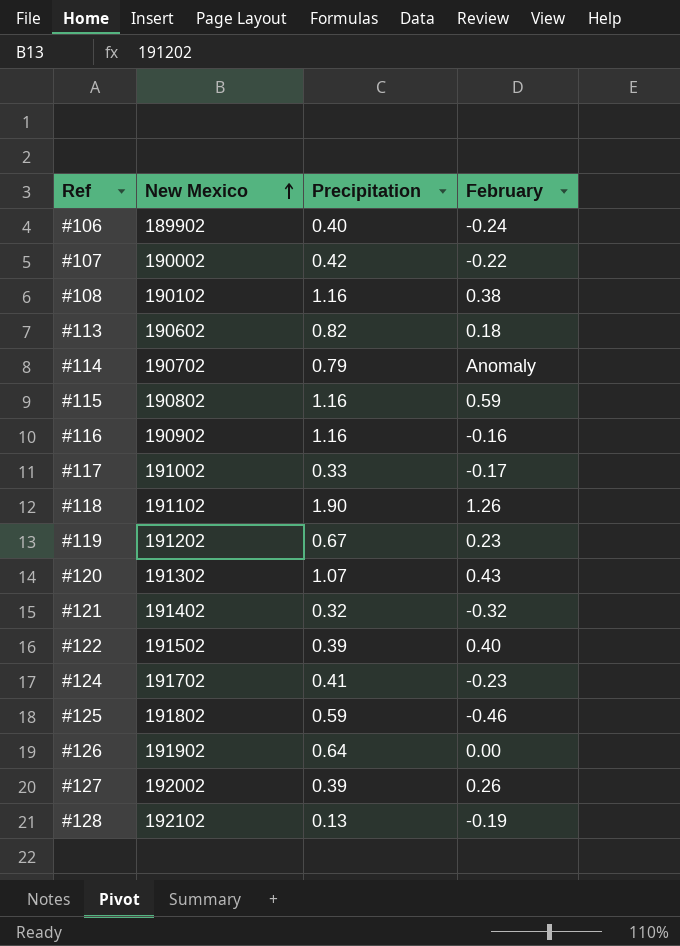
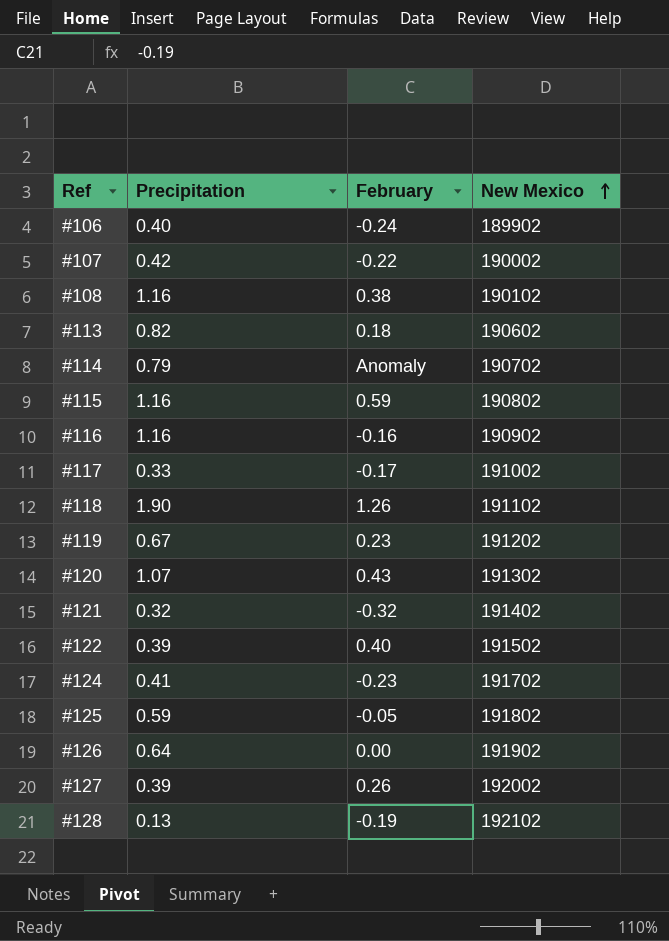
column New Mexico | position: 2 -> 4
#125 | February: -0.46 -> -0.05

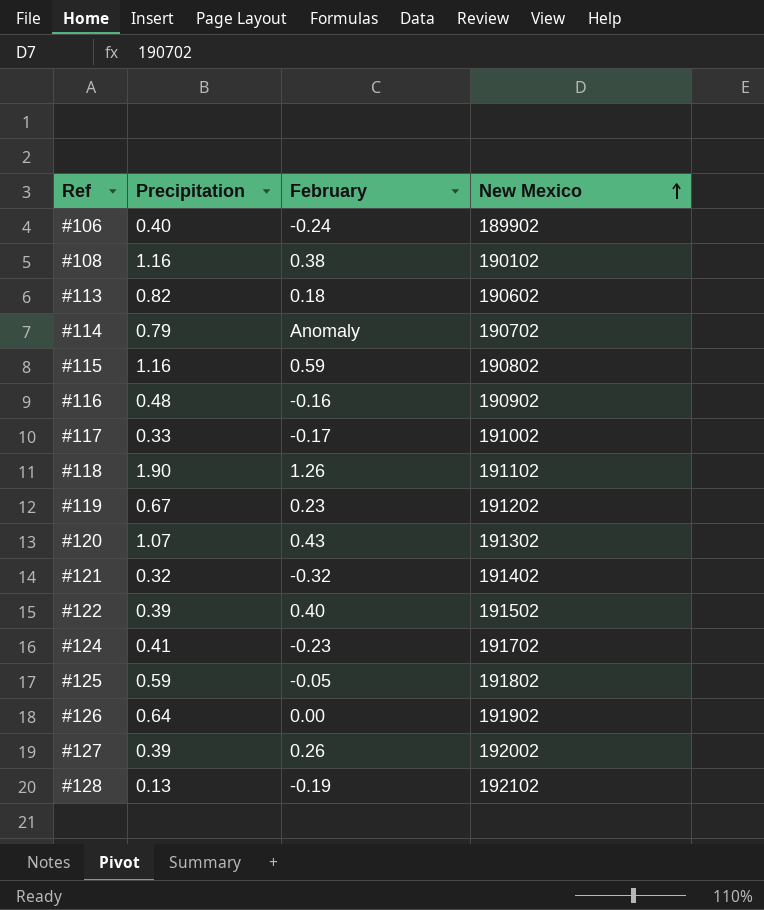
row #107: 0.42 | -0.22 | 190002 -> none
#116 | Precipitation: 1.16 -> 0.48

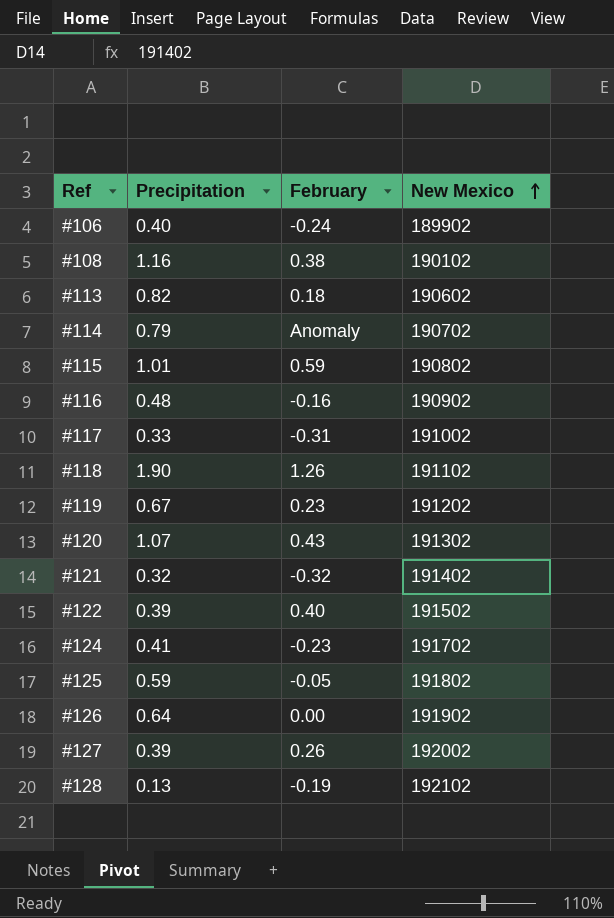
#115 | Precipitation: 1.16 -> 1.01
#117 | February: -0.17 -> -0.31

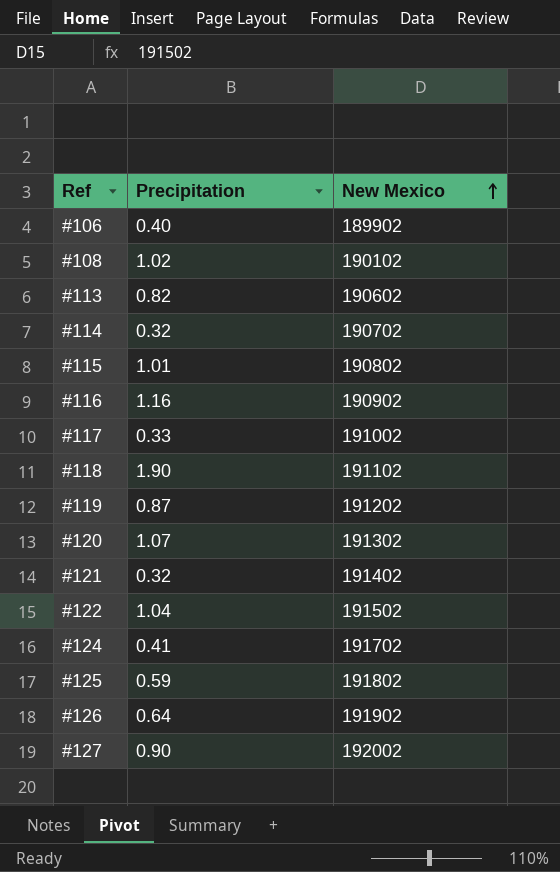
column February | position: 3 -> none
row #128: 0.13 | -0.19 | 192102 -> none
#108 | Precipitation: 1.16 -> 1.02
#114 | Precipitation: 0.79 -> 0.32
#116 | Precipitation: 0.48 -> 1.16
#119 | Precipitation: 0.67 -> 0.87
#122 | Precipitation: 0.39 -> 1.04
#127 | Precipitation: 0.39 -> 0.90

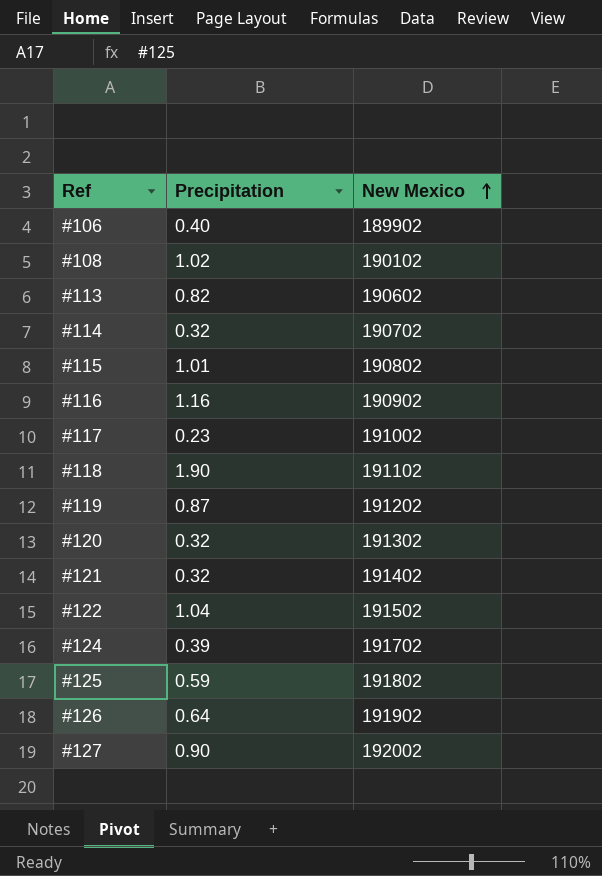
#117 | Precipitation: 0.33 -> 0.23
#120 | Precipitation: 1.07 -> 0.32
#124 | Precipitation: 0.41 -> 0.39

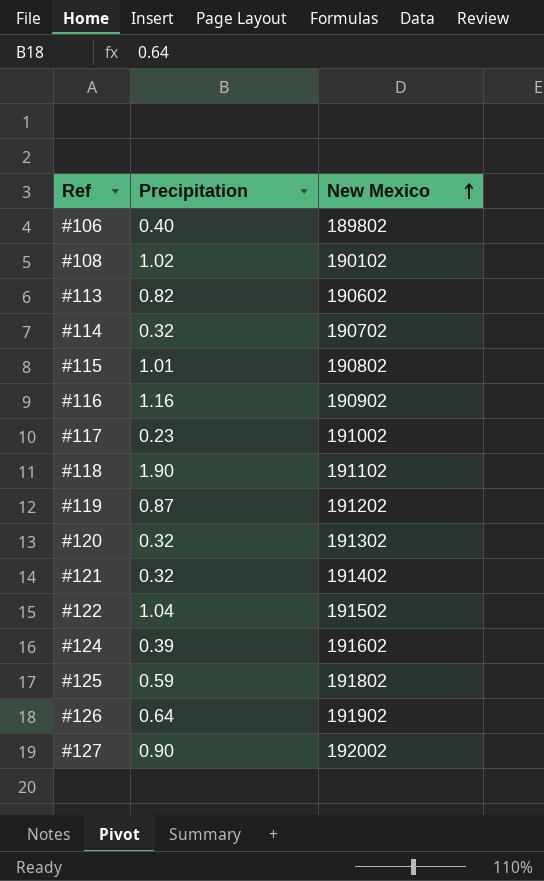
#106 | New Mexico: 189902 -> 189802
#124 | New Mexico: 191702 -> 191602

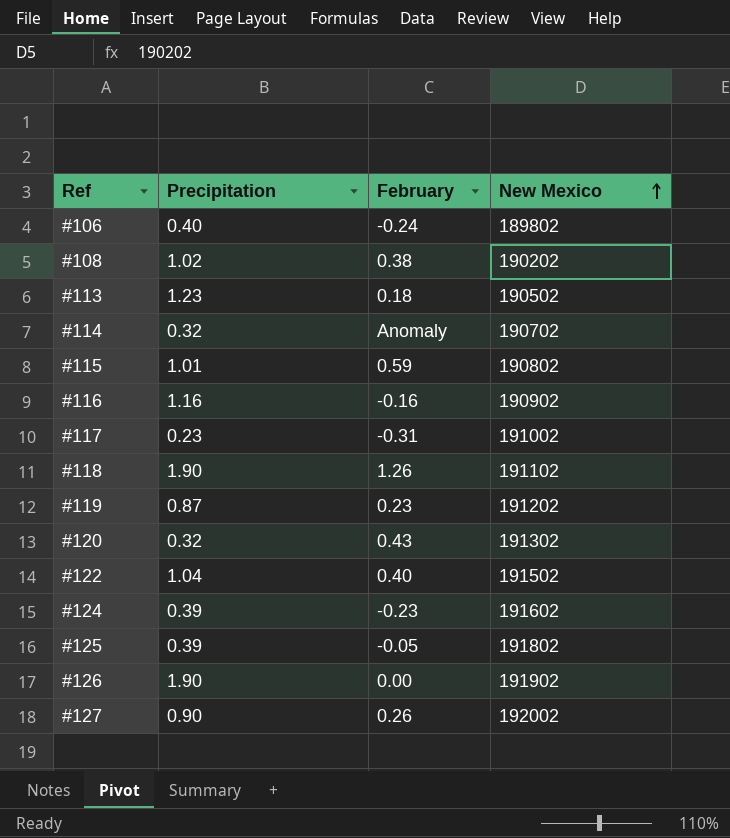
column February | position: none -> 3
row #121: 0.32 | 191402 -> none
#108 | New Mexico: 190102 -> 190202
#113 | Precipitation: 0.82 -> 1.23
#113 | New Mexico: 190602 -> 190502
#125 | Precipitation: 0.59 -> 0.39
#126 | Precipitation: 0.64 -> 1.90

